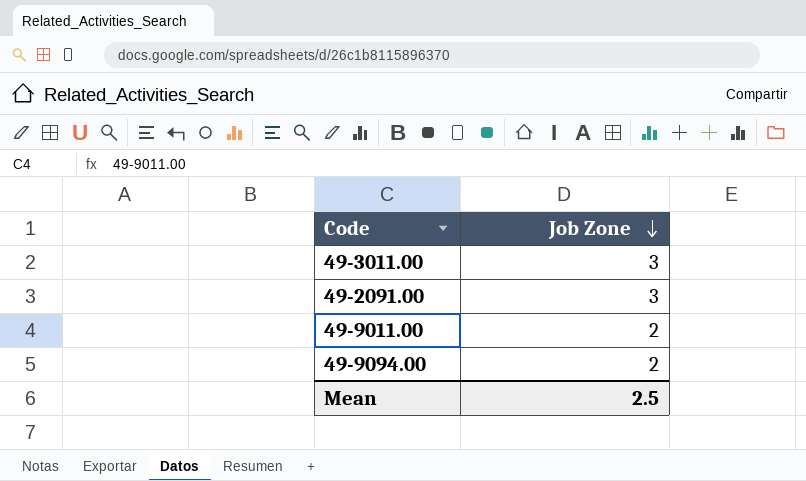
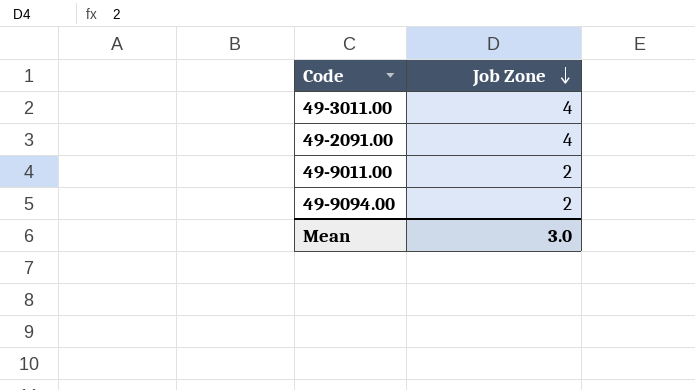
49-3011.00 | Job Zone: 3 -> 4
49-2091.00 | Job Zone: 3 -> 4
Mean | Job Zone: 2.5 -> 3.0

